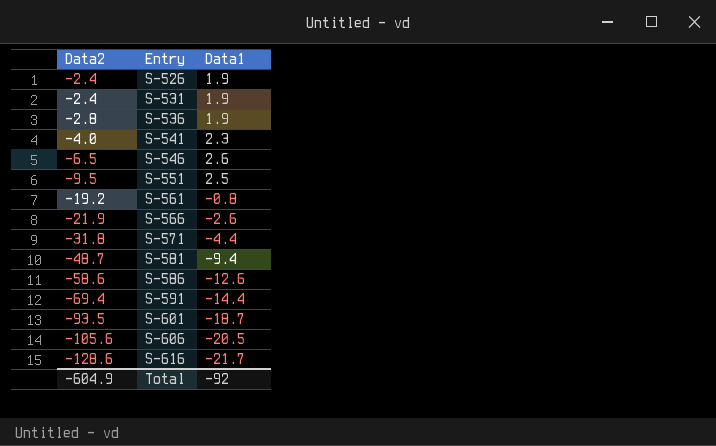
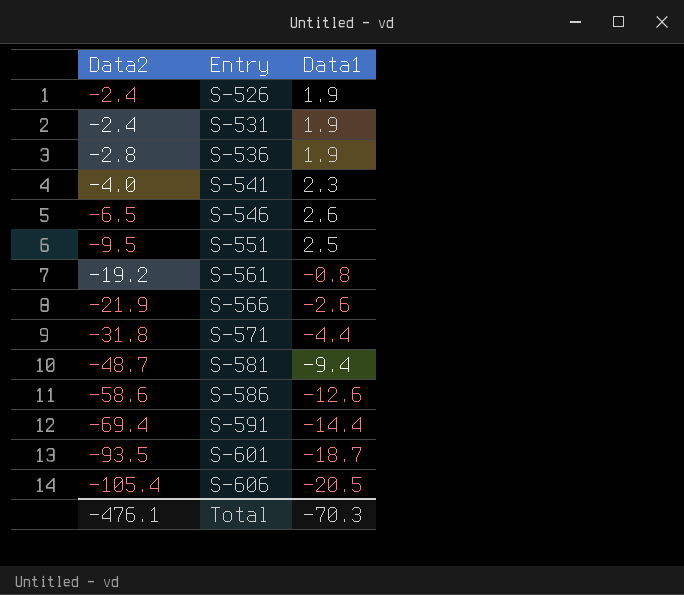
row S-616: -128.6 | -21.7 -> none
S-606 | Data2: -105.6 -> -105.4
Total | Data2: -604.9 -> -476.1
Total | Data1: -92 -> -70.3

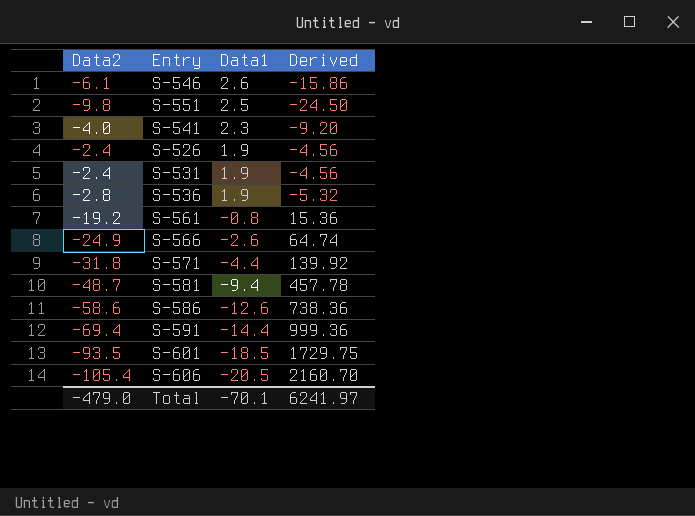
row order: Data2 descending -> Data1 descending
column Derived | formula: none -> [Data2] * [Data1]
S-546 | Data2: -6.5 -> -6.1
S-551 | Data2: -9.5 -> -9.8
S-566 | Data2: -21.9 -> -24.9
S-601 | Data1: -18.7 -> -18.5
Total | Data2: -476.1 -> -479.0
Total | Data1: -70.3 -> -70.1

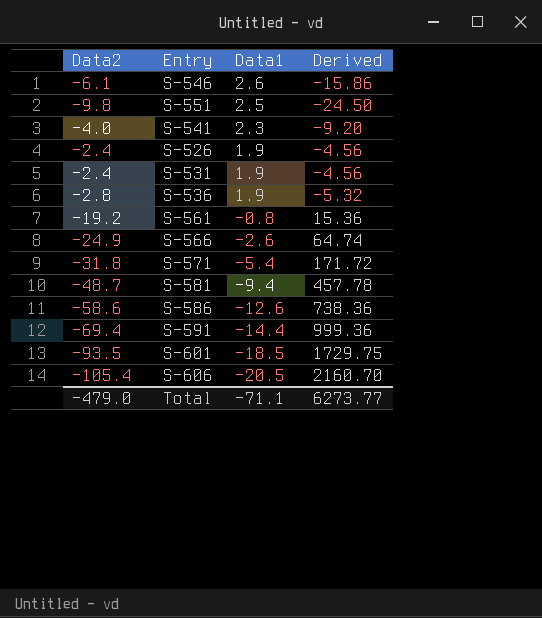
S-571 | Data1: -4.4 -> -5.4
S-571 | Derived: 139.92 -> 171.72
Total | Data1: -70.1 -> -71.1
Total | Derived: 6241.97 -> 6273.77

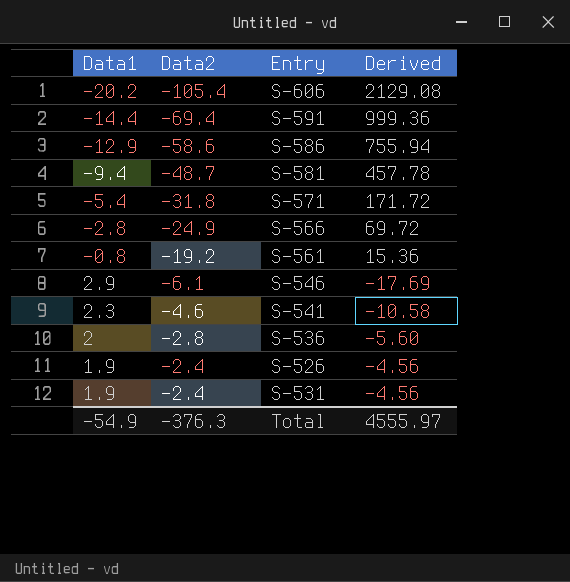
row order: Data1 descending -> Data2 ascending
column Data1 | position: 3 -> 1
row S-551: -9.8 | 2.5 | -24.50 -> none
row S-601: -93.5 | -18.5 | 1729.75 -> none
S-606 | Data1: -20.5 -> -20.2
S-606 | Derived: 2160.70 -> 2129.08
S-586 | Data1: -12.6 -> -12.9
S-586 | Derived: 738.36 -> 755.94
S-566 | Data1: -2.6 -> -2.8
S-566 | Derived: 64.74 -> 69.72
S-546 | Data1: 2.6 -> 2.9
S-546 | Derived: -15.86 -> -17.69
S-541 | Data2: -4.0 -> -4.6
S-541 | Derived: -9.20 -> -10.58
S-536 | Data1: 1.9 -> 2
S-536 | Derived: -5.32 -> -5.60
Total | Data1: -71.1 -> -54.9
Total | Data2: -479.0 -> -376.3
Total | Derived: 6273.77 -> 4555.97

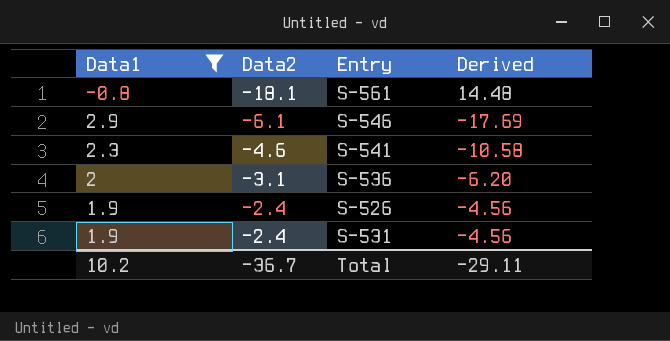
filter: none -> Data1 >= -0.8
S-561 | Data2: -19.2 -> -18.1
S-561 | Derived: 15.36 -> 14.48
S-536 | Data2: -2.8 -> -3.1
S-536 | Derived: -5.60 -> -6.20
Total | Data1: -54.9 -> 10.2
Total | Data2: -376.3 -> -36.7
Total | Derived: 4555.97 -> -29.11

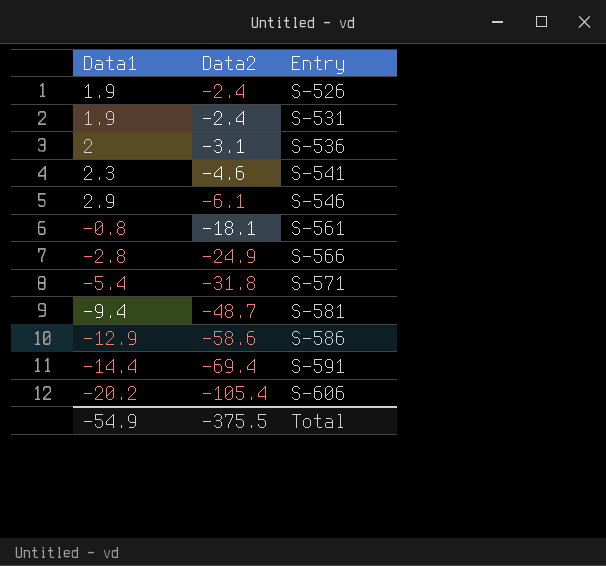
filter: Data1 >= -0.8 -> none
row order: Data2 ascending -> Data2 descending
column Derived | formula: [Data1] * [Data2] -> none
Total | Data1: 10.2 -> -54.9
Total | Data2: -36.7 -> -375.5

